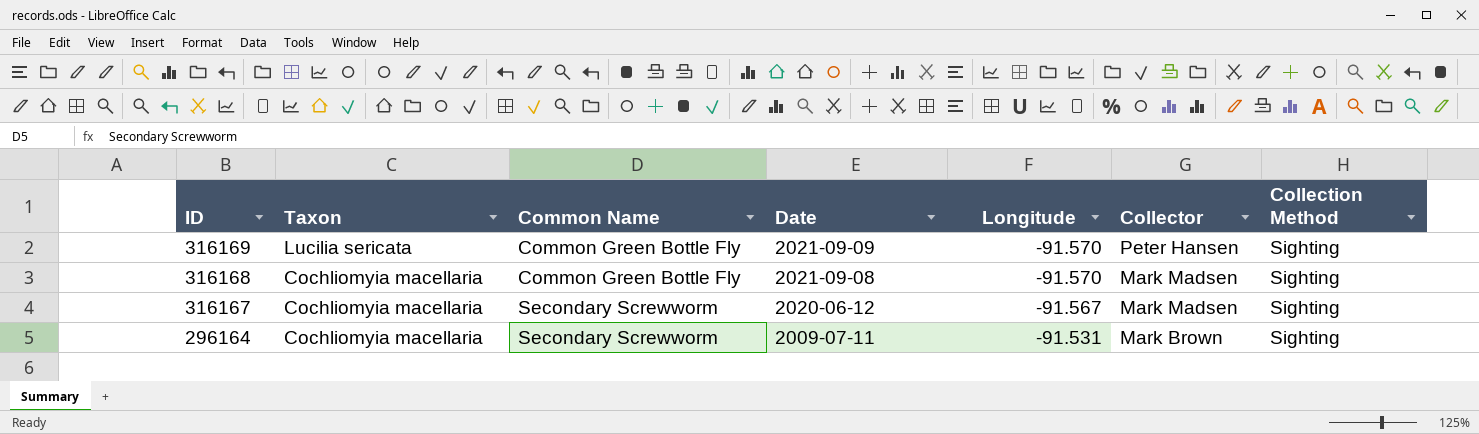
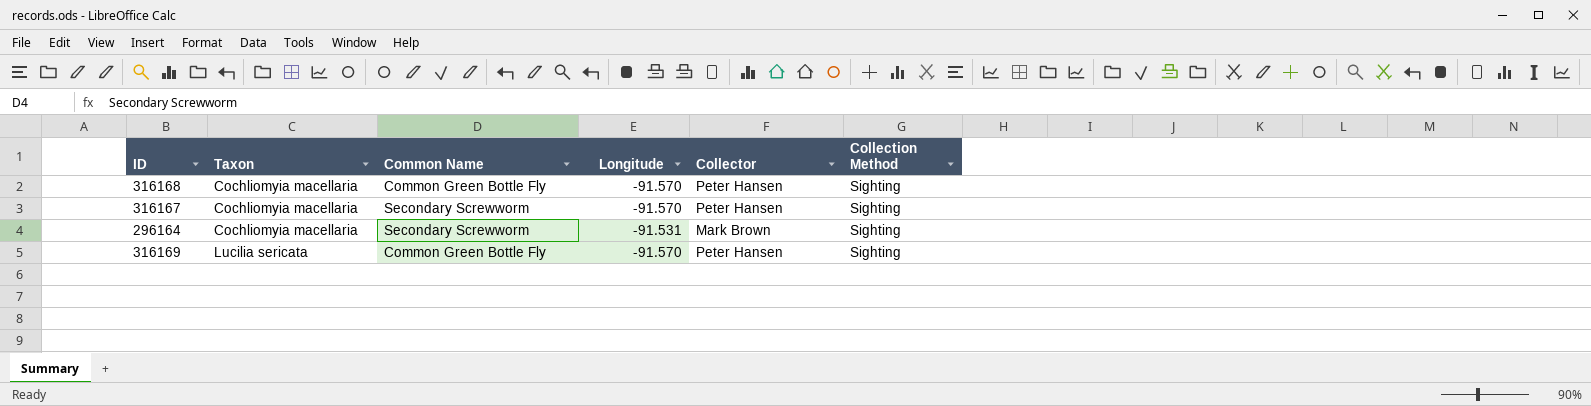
row order: ID descending -> Taxon ascending
column Date | position: 4 -> none
316168 | Collector: Mark Madsen -> Peter Hansen
316167 | Longitude: -91.567 -> -91.570
316167 | Collector: Mark Madsen -> Peter Hansen

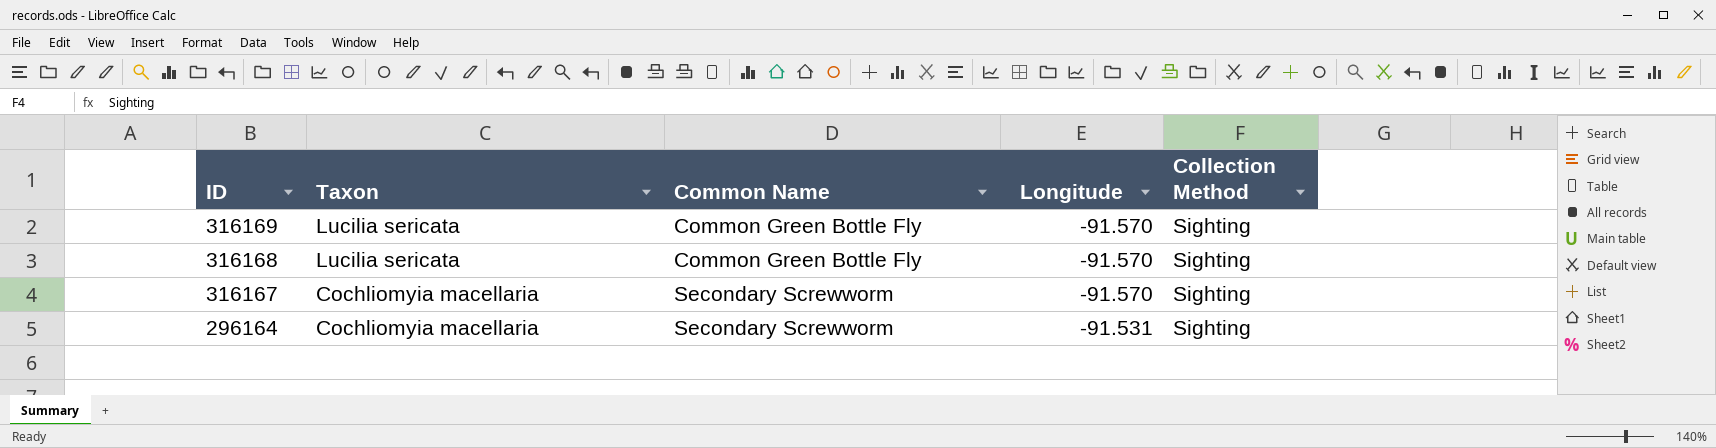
row order: Taxon ascending -> ID descending
column Collector | position: 5 -> none
316168 | Taxon: Cochliomyia macellaria -> Lucilia sericata

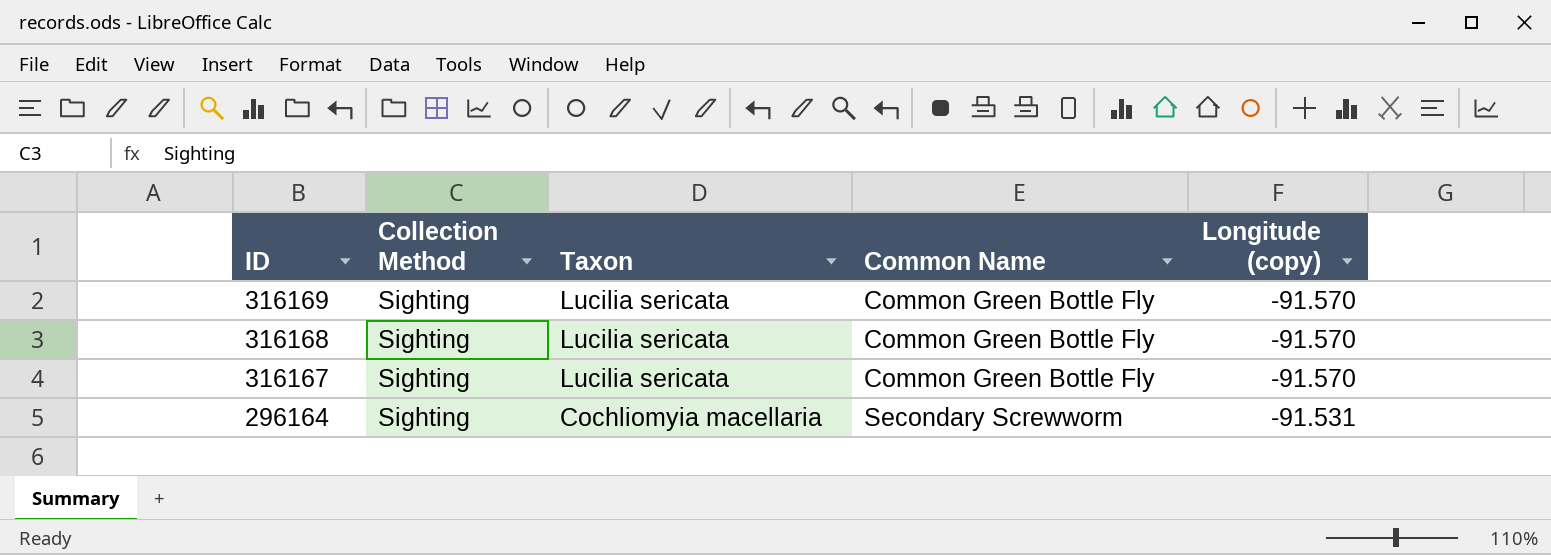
column Collection Method | position: 5 -> 2
column name: Longitude -> Longitude (copy)
316167 | Taxon: Cochliomyia macellaria -> Lucilia sericata
316167 | Common Name: Secondary Screwworm -> Common Green Bottle Fly

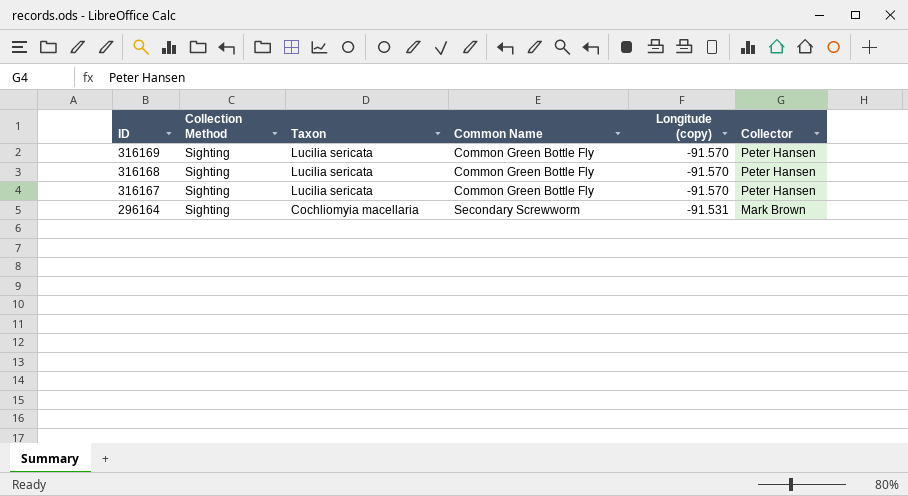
column Collector | position: none -> 6

